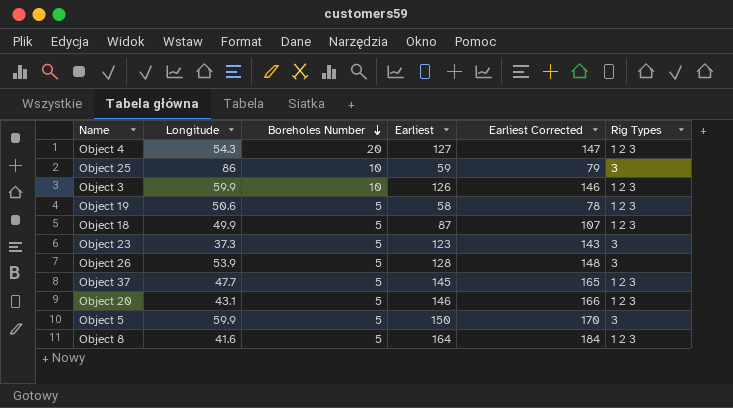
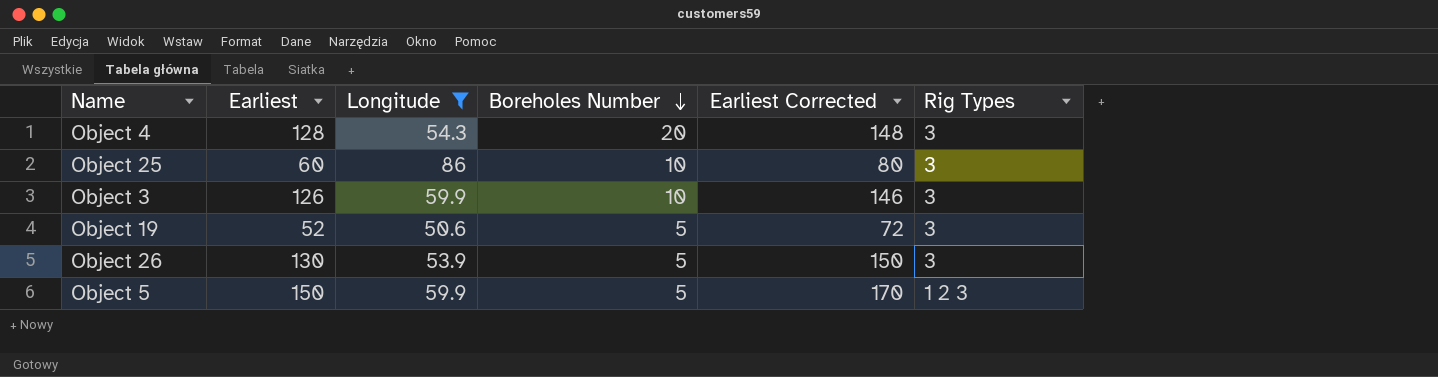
filter: none -> Longitude >= 50.6
column Earliest | position: 4 -> 2
Object 4 | Earliest: 127 -> 128
Object 4 | Earliest Corrected: 147 -> 148
Object 4 | Rig Types: 1 2 3 -> 3
Object 25 | Earliest: 59 -> 60
Object 25 | Earliest Corrected: 79 -> 80
Object 3 | Rig Types: 1 2 3 -> 3
Object 19 | Earliest: 58 -> 52
Object 19 | Earliest Corrected: 78 -> 72
Object 19 | Rig Types: 1 2 3 -> 3
Object 26 | Earliest: 128 -> 130
Object 26 | Earliest Corrected: 148 -> 150
Object 5 | Rig Types: 3 -> 1 2 3

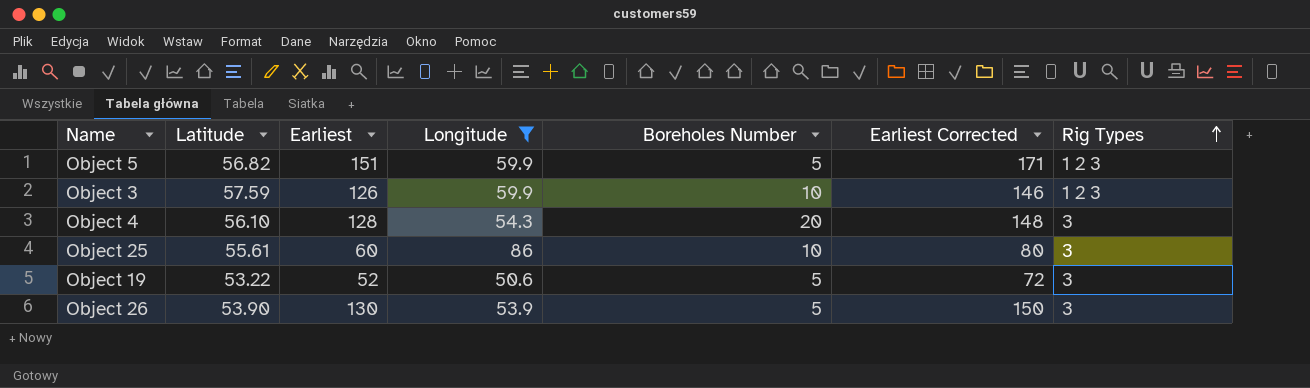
row order: Boreholes Number descending -> Rig Types ascending
column Latitude | position: none -> 2
Object 5 | Earliest: 150 -> 151
Object 5 | Earliest Corrected: 170 -> 171
Object 3 | Rig Types: 3 -> 1 2 3

